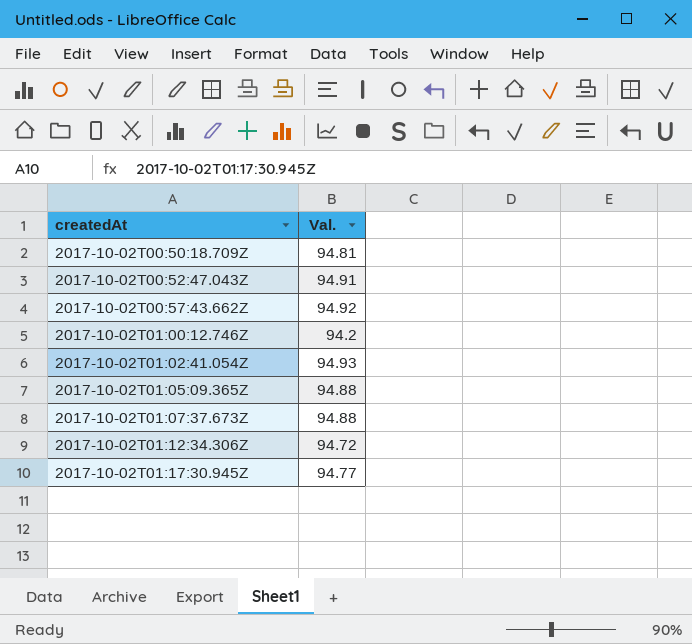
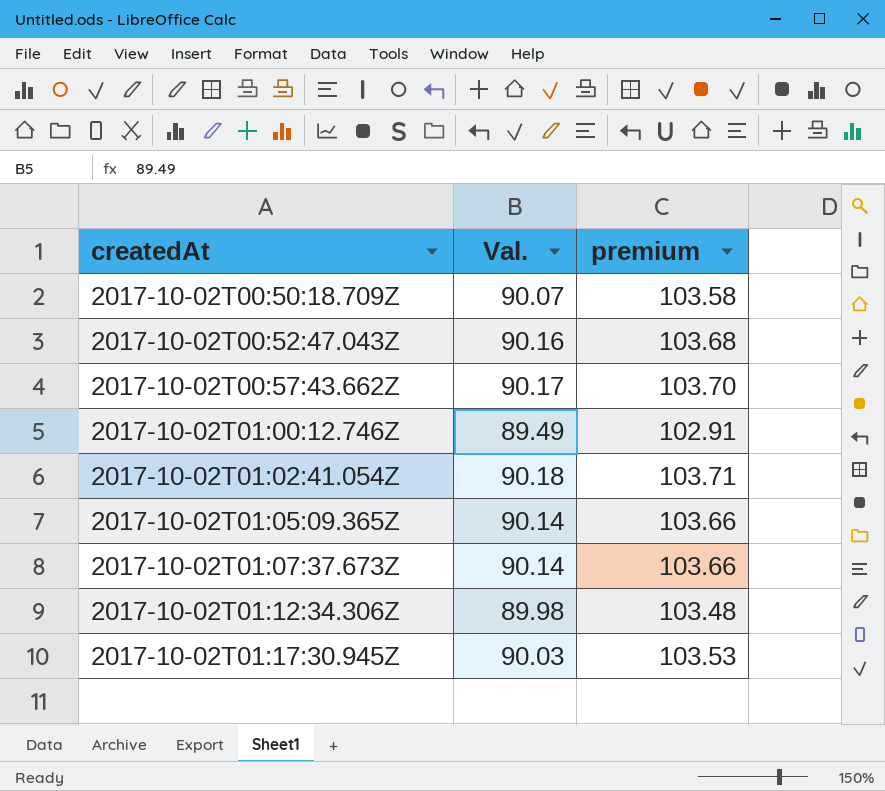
column premium | formula: none -> [Val.] * 1.15
2017-10-02T00:50:18.709Z | Val.: 94.81 -> 90.07
2017-10-02T00:52:47.043Z | Val.: 94.91 -> 90.16
2017-10-02T00:57:43.662Z | Val.: 94.92 -> 90.17
2017-10-02T01:00:12.746Z | Val.: 94.2 -> 89.49
2017-10-02T01:02:41.054Z | Val.: 94.93 -> 90.18
2017-10-02T01:05:09.365Z | Val.: 94.88 -> 90.14
2017-10-02T01:07:37.673Z | Val.: 94.88 -> 90.14
2017-10-02T01:12:34.306Z | Val.: 94.72 -> 89.98
2017-10-02T01:17:30.945Z | Val.: 94.77 -> 90.03

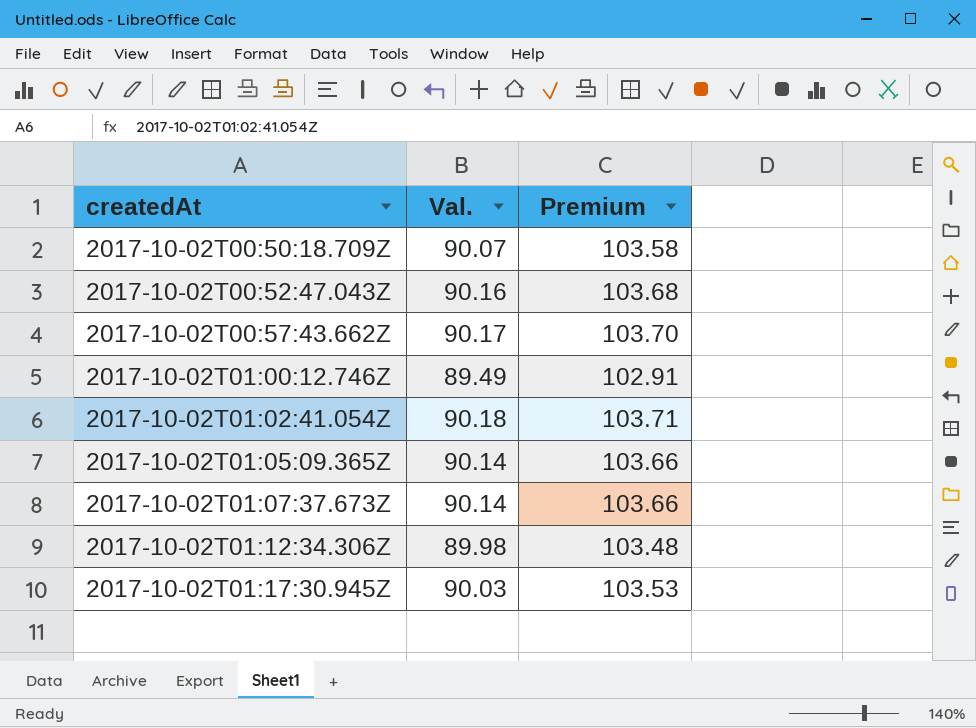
column name: premium -> Premium

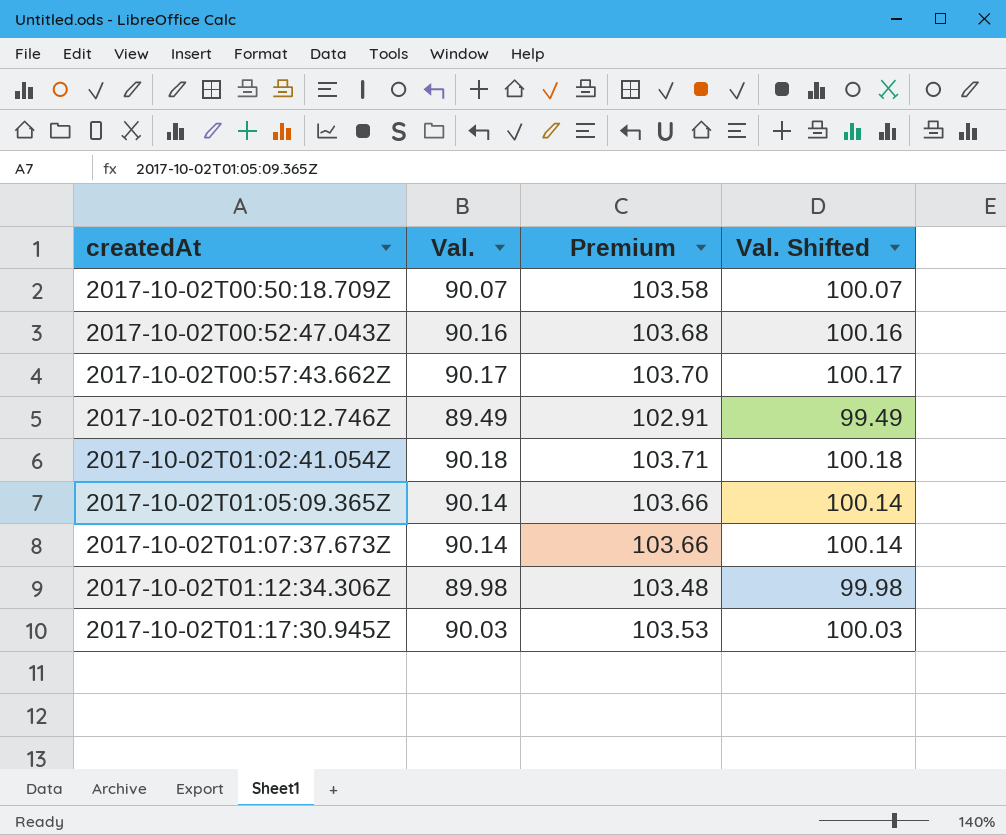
column Val. Shifted | formula: none -> [Val.] + 10

